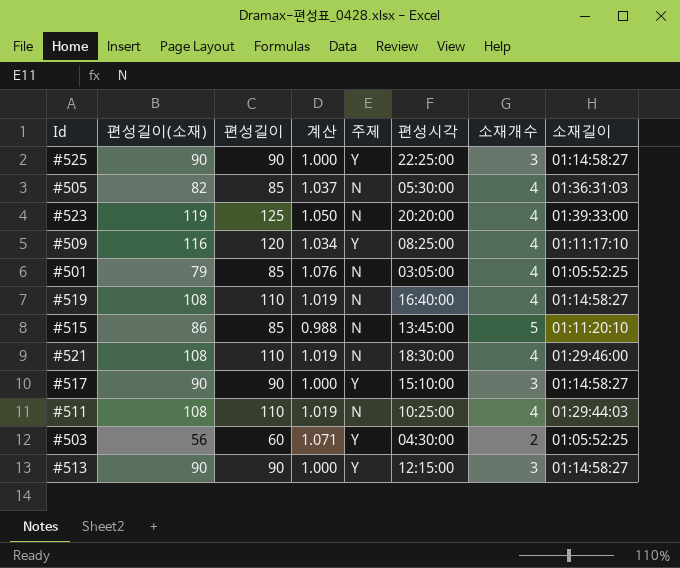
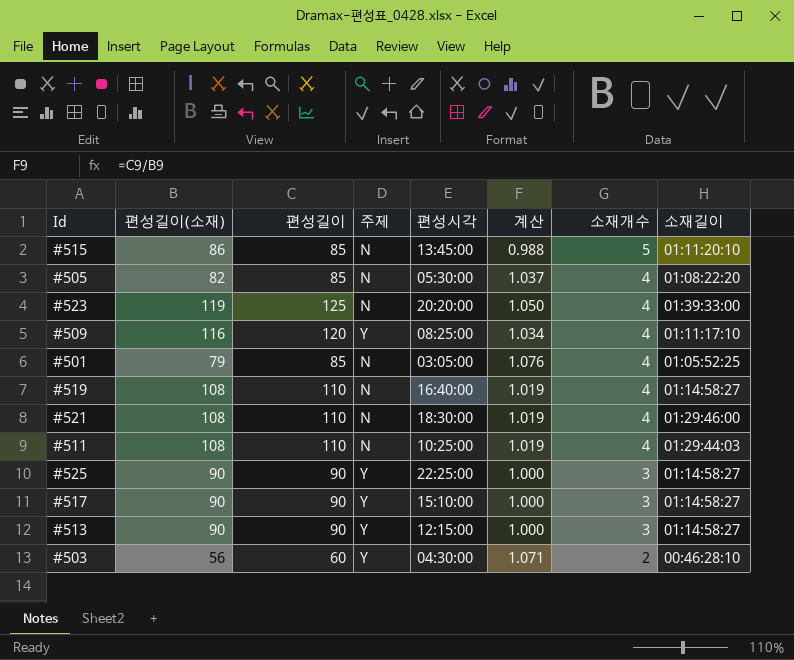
row order: none -> 소재개수 descending
column 계산 | position: 4 -> 6
#505 | 소재길이: 01:36:31:03 -> 01:08:22:20
#503 | 소재길이: 01:05:52:25 -> 00:46:28:10

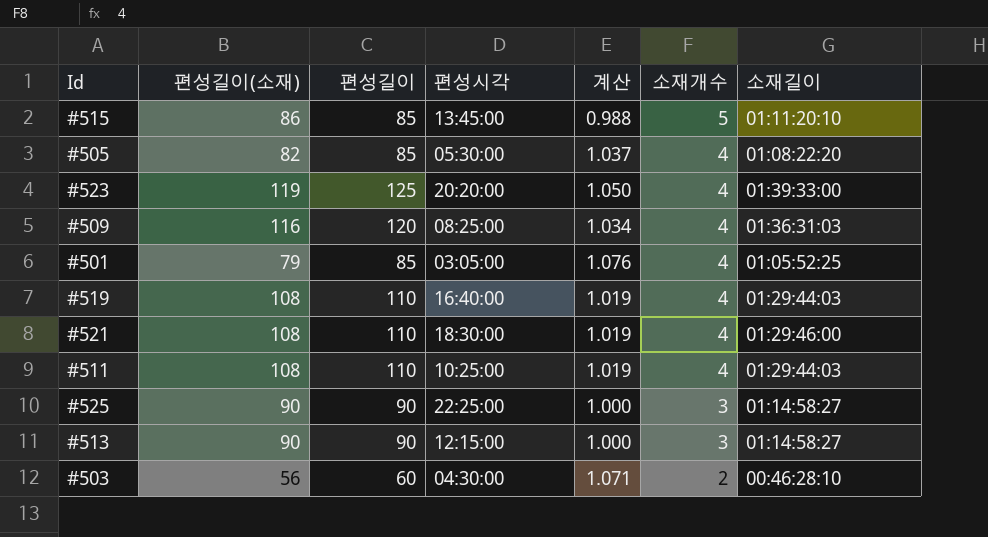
column 주제 | position: 4 -> none
row #517: 90 | 90 | Y | 15:10:00 | 1.000 | 3 | 01:14:58:27 -> none
#509 | 소재길이: 01:11:17:10 -> 01:36:31:03
#519 | 소재길이: 01:14:58:27 -> 01:29:44:03

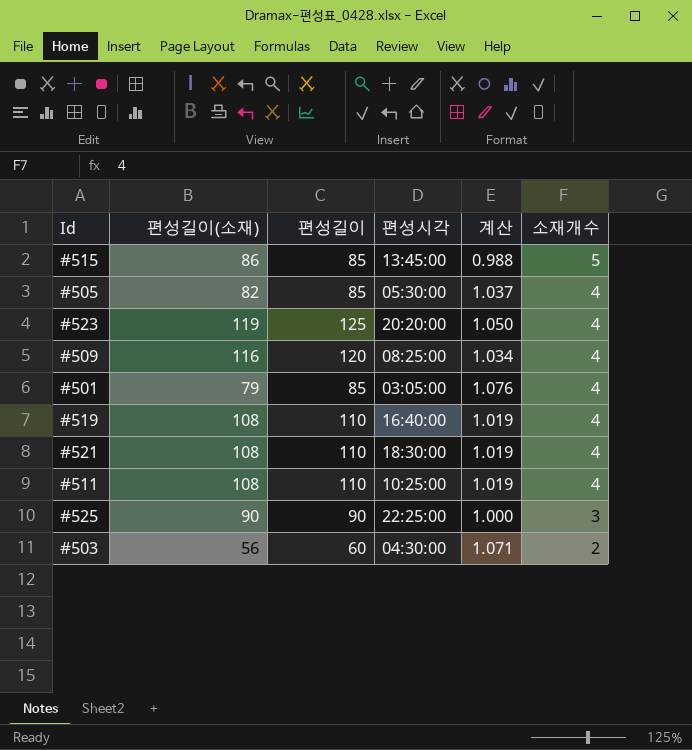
column 소재길이 | position: 7 -> none
row #513: 90 | 90 | 12:15:00 | 1.000 | 3 | 01:14:58:27 -> none

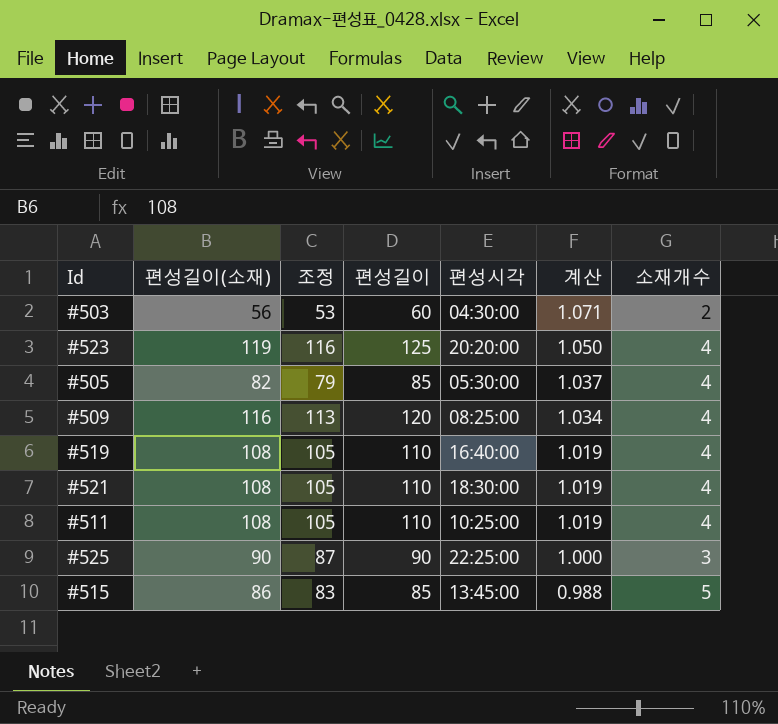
row order: 소재개수 descending -> 계산 descending
column 조정 | formula: none -> [편성길이(소재)] - 3
row #501: 79 | 85 | 03:05:00 | 1.076 | 4 -> none

